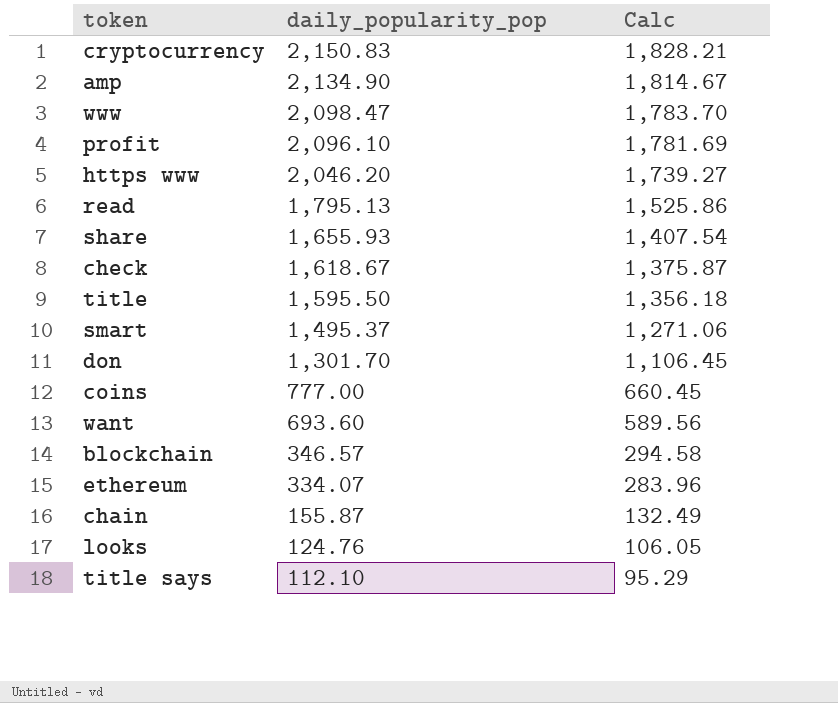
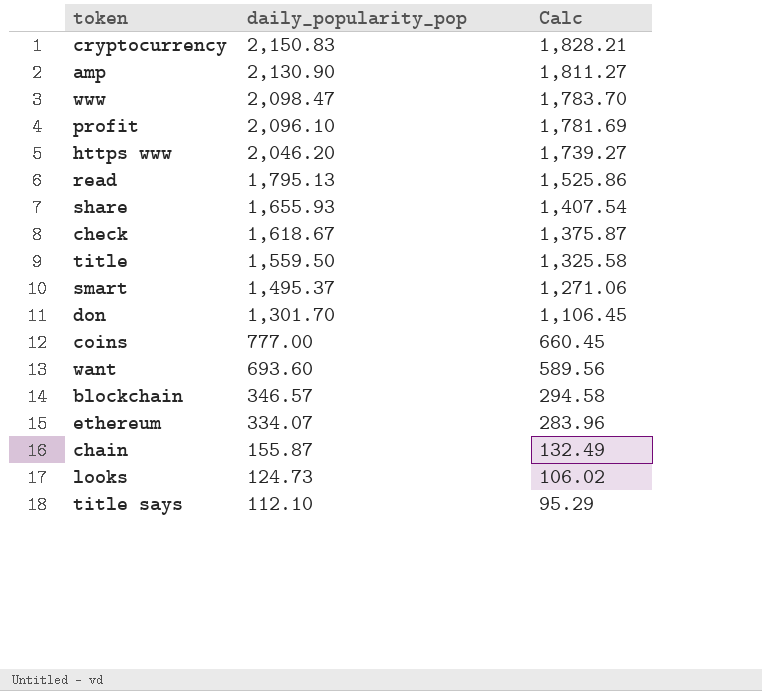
amp | daily_popularity_pop: 2,134.90 -> 2,130.90
amp | Calc: 1,814.67 -> 1,811.27
title | daily_popularity_pop: 1,595.50 -> 1,559.50
title | Calc: 1,356.18 -> 1,325.58
looks | daily_popularity_pop: 124.76 -> 124.73
looks | Calc: 106.05 -> 106.02

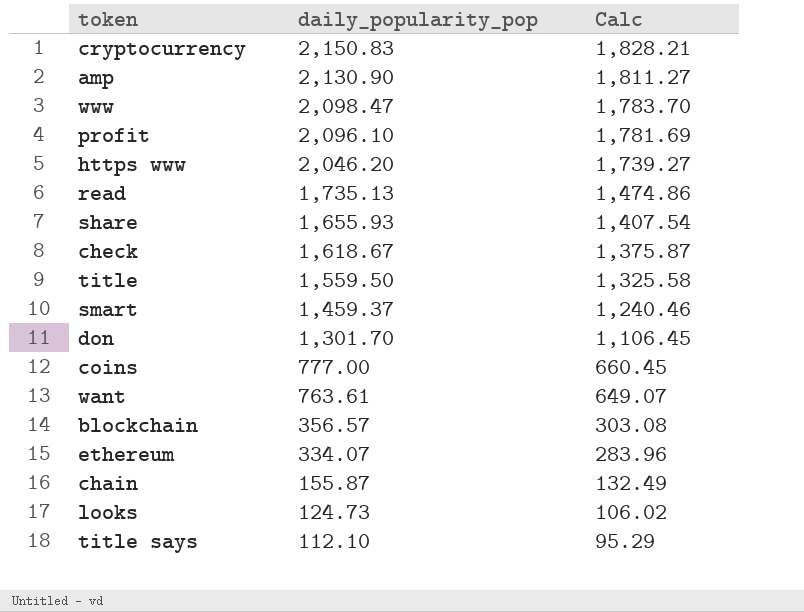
read | daily_popularity_pop: 1,795.13 -> 1,735.13
read | Calc: 1,525.86 -> 1,474.86
smart | daily_popularity_pop: 1,495.37 -> 1,459.37
smart | Calc: 1,271.06 -> 1,240.46
want | daily_popularity_pop: 693.60 -> 763.61
want | Calc: 589.56 -> 649.07
blockchain | daily_popularity_pop: 346.57 -> 356.57
blockchain | Calc: 294.58 -> 303.08

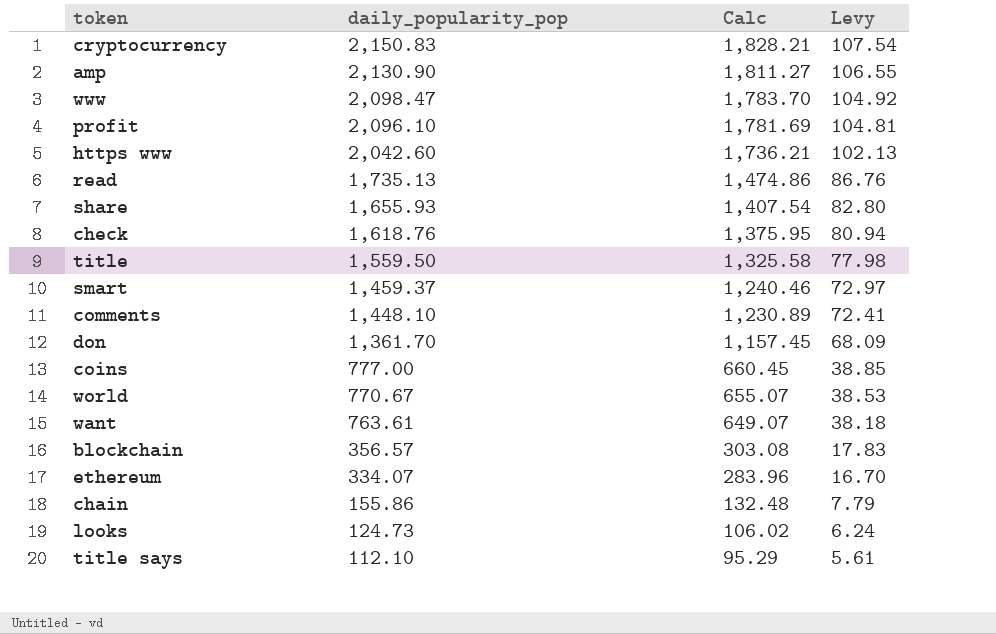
column Levy | formula: none -> [daily_popularity_pop] * 0.05
https www | daily_popularity_pop: 2,046.20 -> 2,042.60
https www | Calc: 1,739.27 -> 1,736.21
check | daily_popularity_pop: 1,618.67 -> 1,618.76
check | Calc: 1,375.87 -> 1,375.95
row comments: none -> 1,448.10 | 1,230.89 | 72.41
don | daily_popularity_pop: 1,301.70 -> 1,361.70
don | Calc: 1,106.45 -> 1,157.45
row world: none -> 770.67 | 655.07 | 38.53
chain | daily_popularity_pop: 155.87 -> 155.86
chain | Calc: 132.49 -> 132.48

